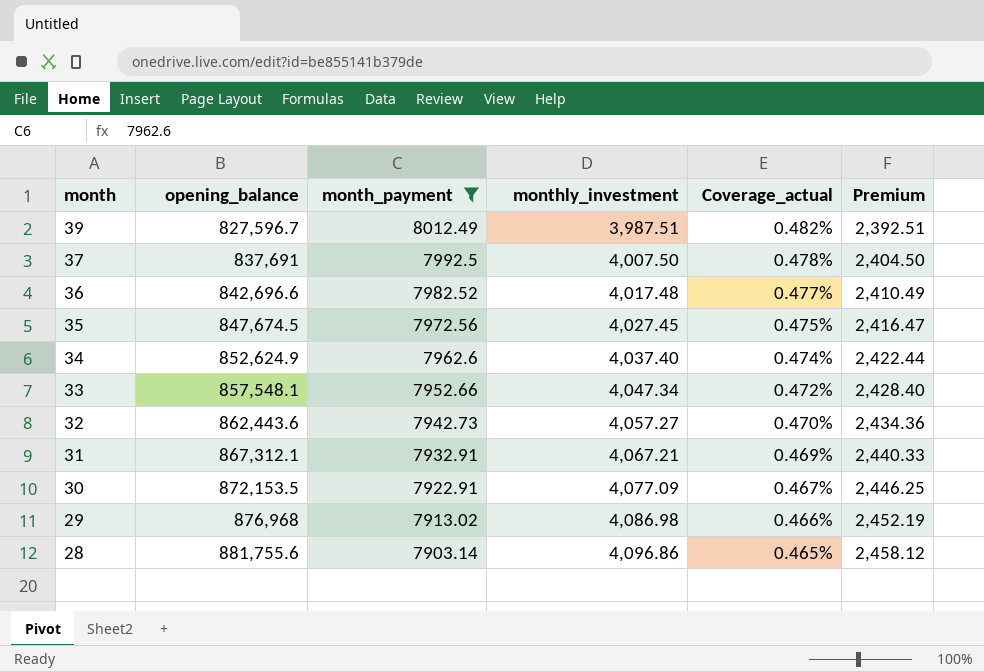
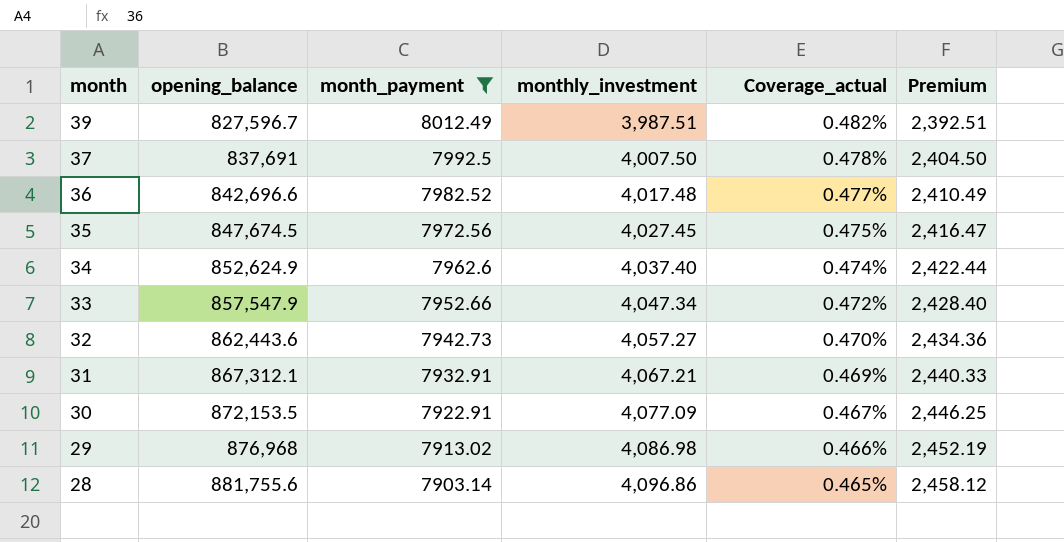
33 | opening_balance: 857,548.1 -> 857,547.9

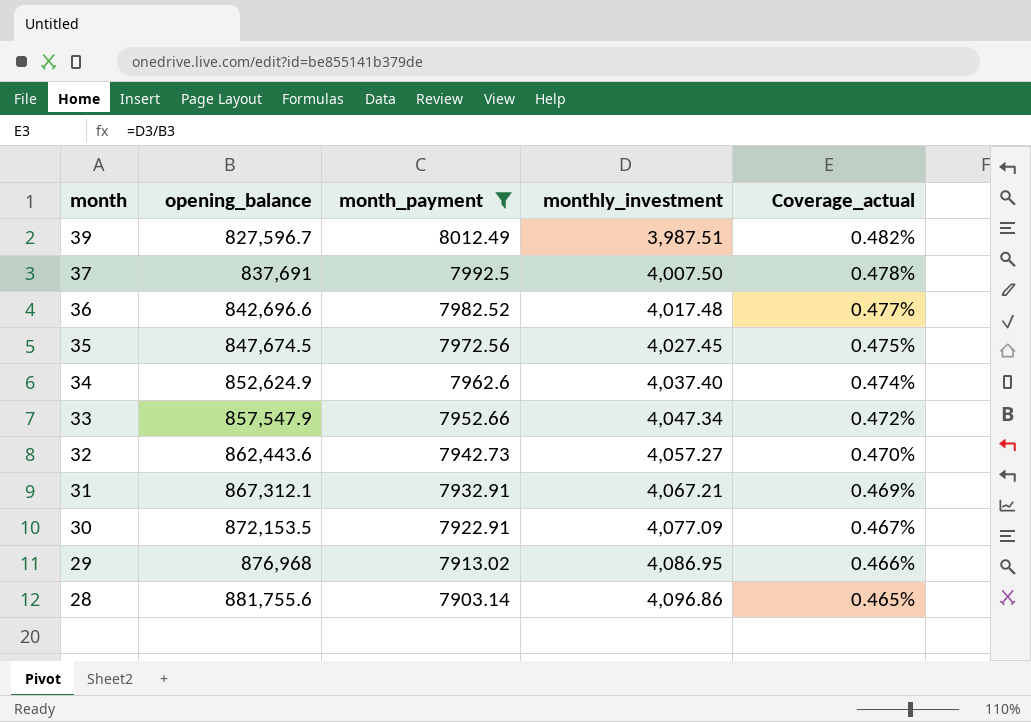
column Premium | formula: [monthly_investment] * 0.6 -> none
29 | monthly_investment: 4,086.98 -> 4,086.95

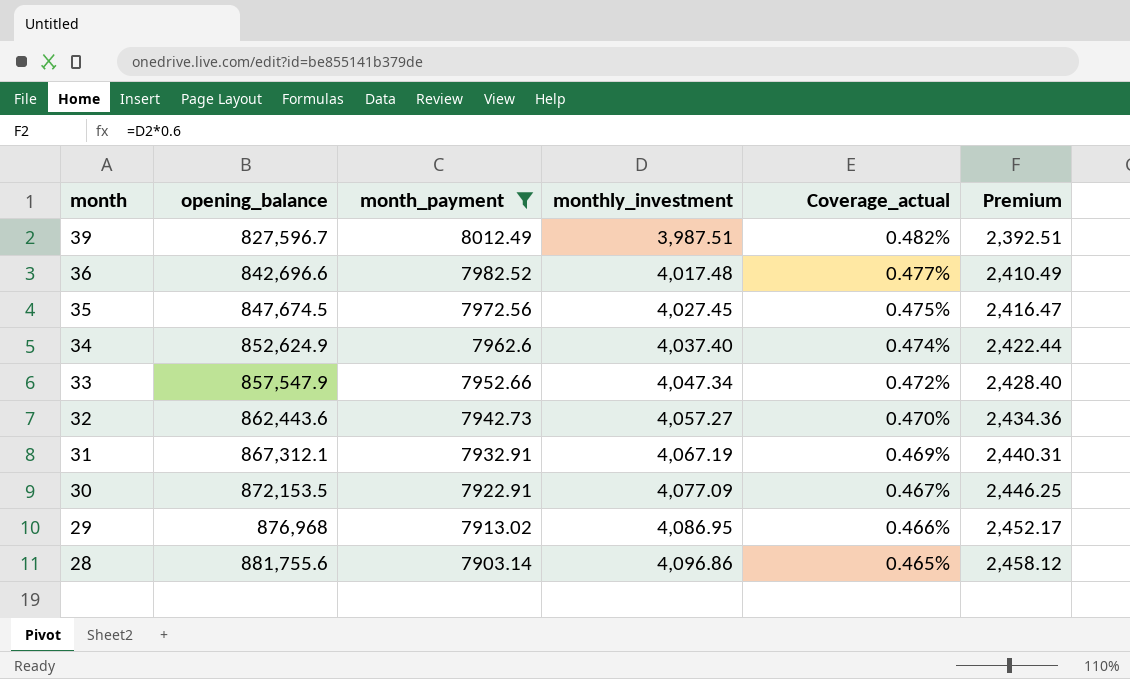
column Premium | formula: none -> [monthly_investment] * 0.6
row 37: 837,691 | 7992.5 | 4,007.50 | 0.478% -> none
31 | monthly_investment: 4,067.21 -> 4,067.19

